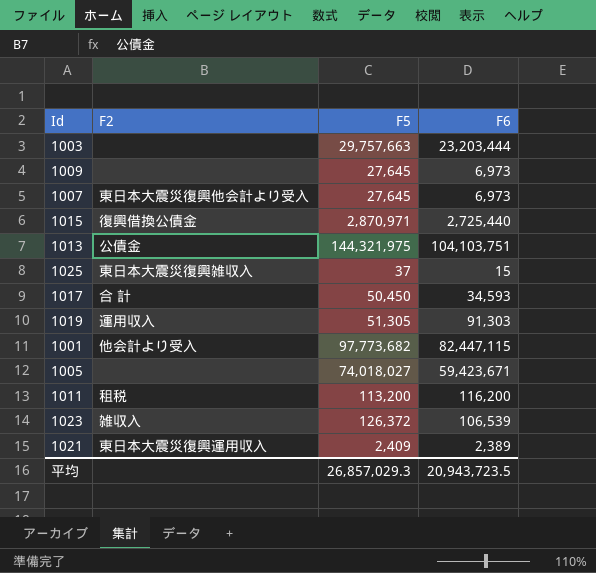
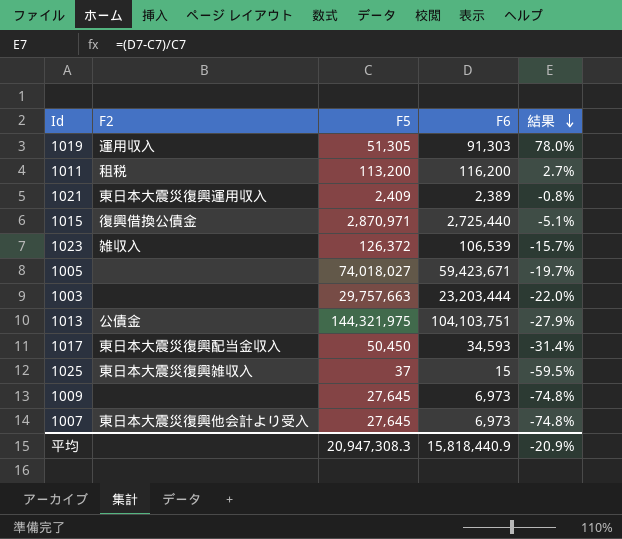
row order: none -> 結果 descending
column 結果 | formula: none -> ([F6] - [F5]) / [F5]
row 1001: 他会計より受入 | 97,773,682 | 82,447,115 -> none
1017 | F2: 合 計 -> 東日本大震災復興配当金収入
平均 | F5: 26,857,029.3 -> 20,947,308.3
平均 | F6: 20,943,723.5 -> 15,818,440.9

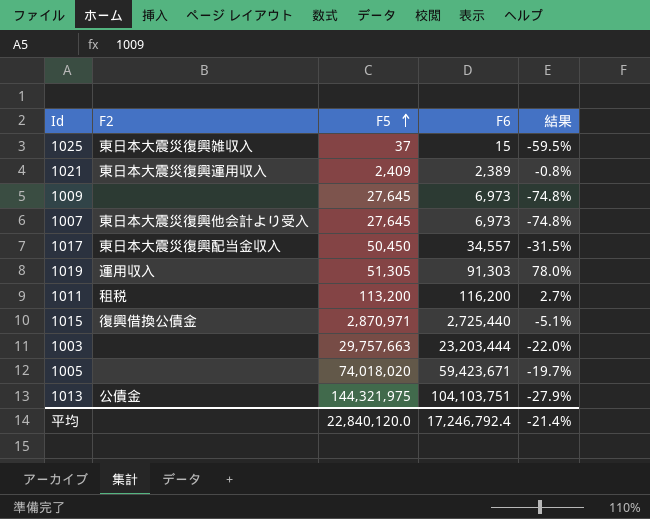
row order: 結果 descending -> F5 ascending
row 1023: 雑収入 | 126,372 | 106,539 | -15.7% -> none
1017 | F6: 34,593 -> 34,557
1017 | 結果: -31.4% -> -31.5%
1005 | F5: 74,018,027 -> 74,018,020
平均 | F5: 20,947,308.3 -> 22,840,120.0
平均 | F6: 15,818,440.9 -> 17,246,792.4
平均 | 結果: -20.9% -> -21.4%

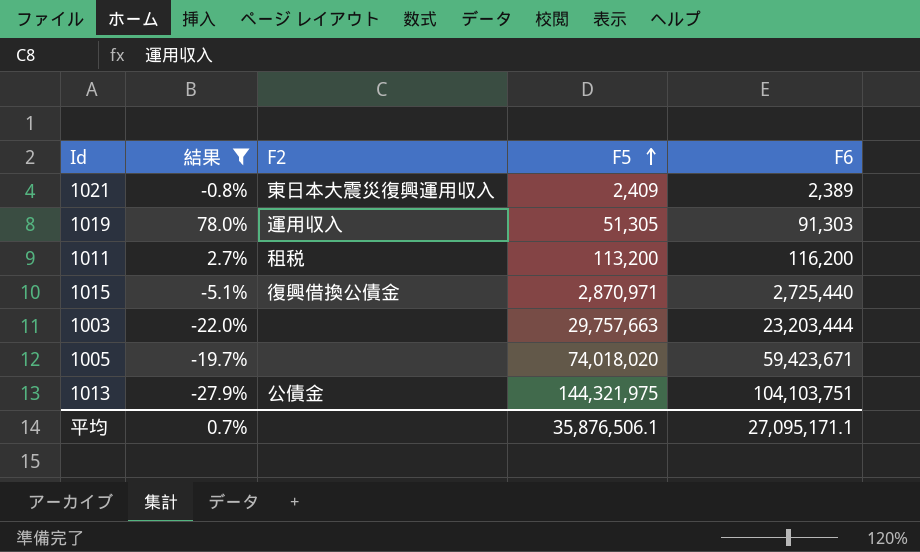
filter: none -> 結果 >= -27.9%
column 結果 | position: 5 -> 2
平均 | 結果: -21.4% -> 0.7%
平均 | F5: 22,840,120.0 -> 35,876,506.1
平均 | F6: 17,246,792.4 -> 27,095,171.1

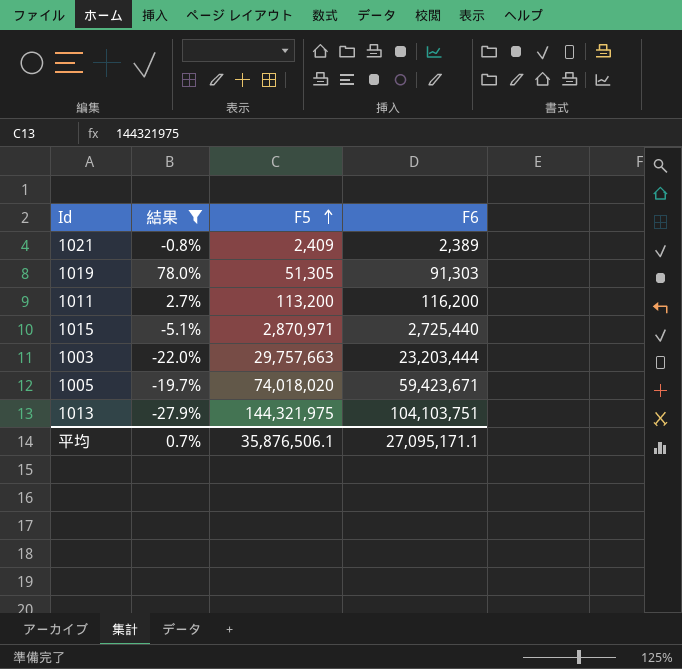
column F2 | position: 3 -> none

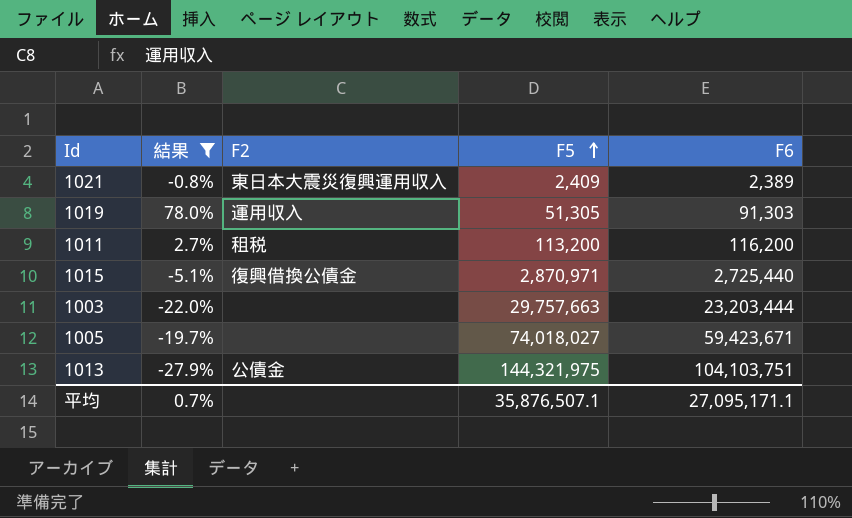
column F2 | position: none -> 3
1005 | F5: 74,018,020 -> 74,018,027
平均 | F5: 35,876,506.1 -> 35,876,507.1

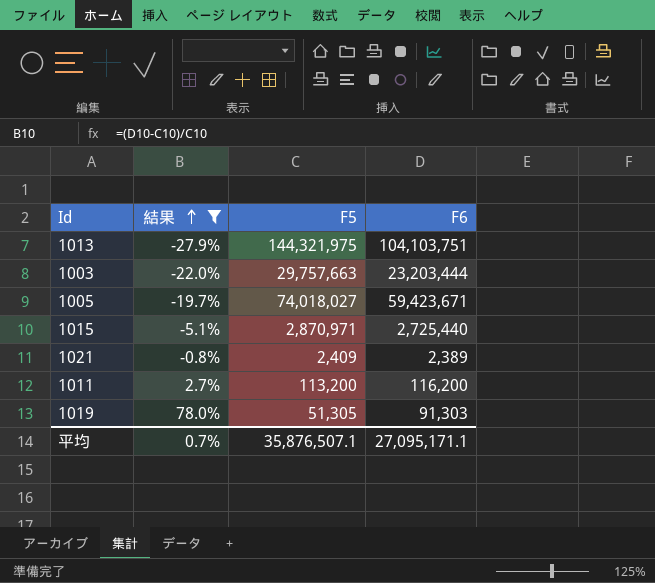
row order: F5 ascending -> 結果 ascending
column F2 | position: 3 -> none

